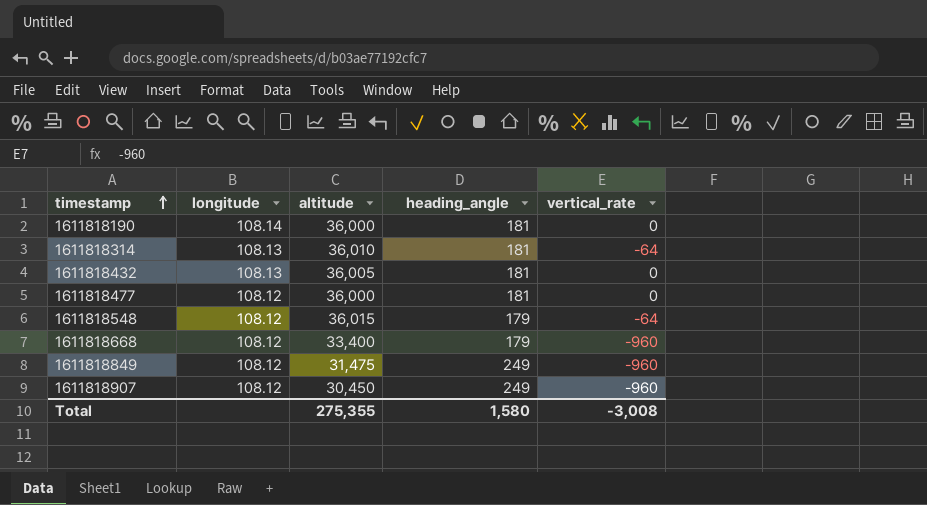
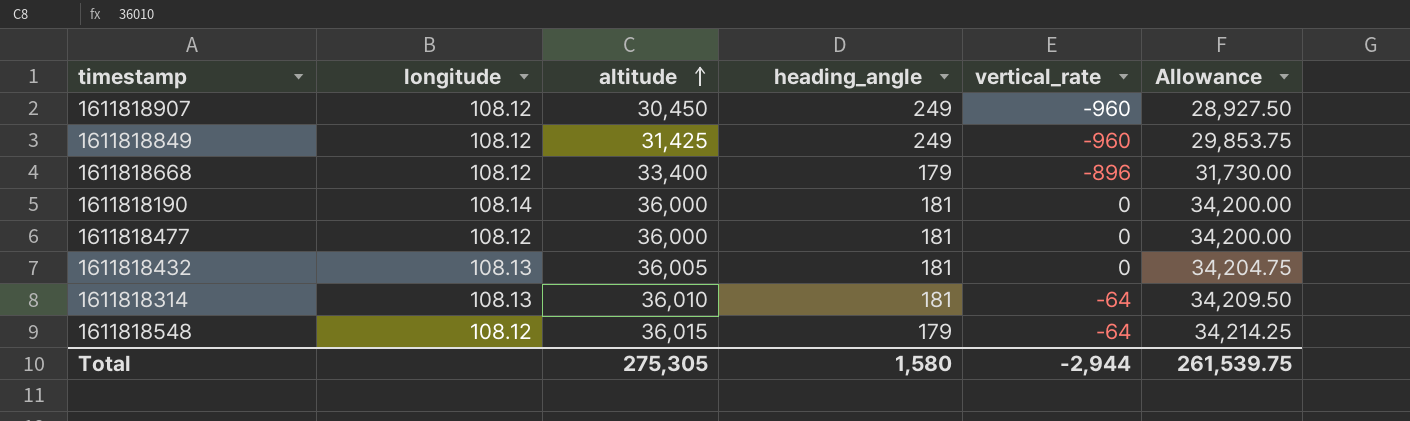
row order: timestamp ascending -> altitude ascending
column Allowance | formula: none -> [altitude] * 0.95
1611818849 | altitude: 31,475 -> 31,425
1611818668 | vertical_rate: -960 -> -896
Total | altitude: 275,355 -> 275,305
Total | vertical_rate: -3,008 -> -2,944

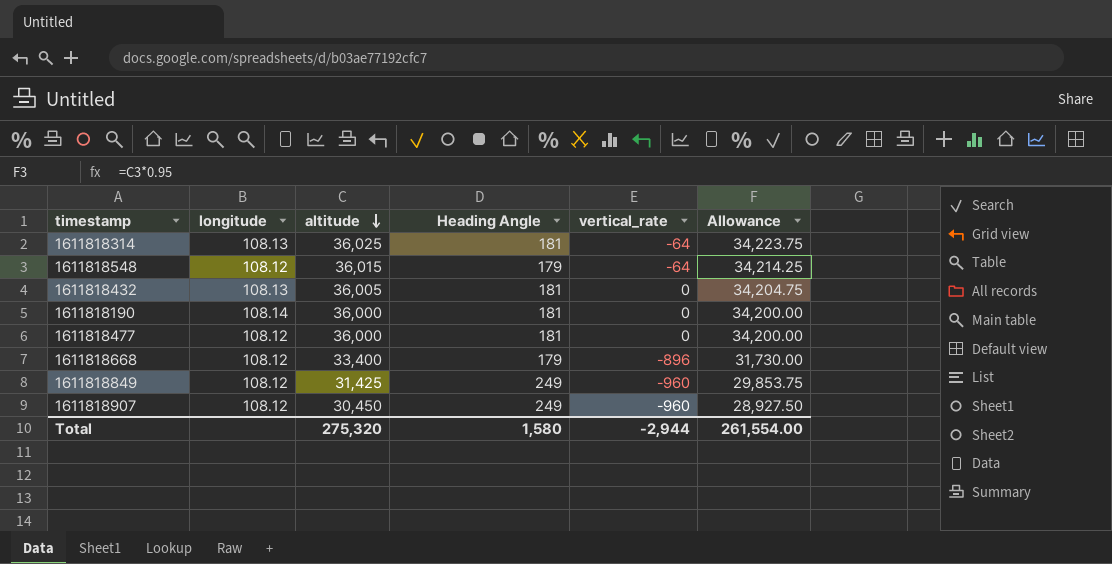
row order: altitude ascending -> altitude descending
column name: heading_angle -> Heading Angle
1611818314 | altitude: 36,010 -> 36,025
1611818314 | Allowance: 34,209.50 -> 34,223.75
Total | altitude: 275,305 -> 275,320
Total | Allowance: 261,539.75 -> 261,554.00

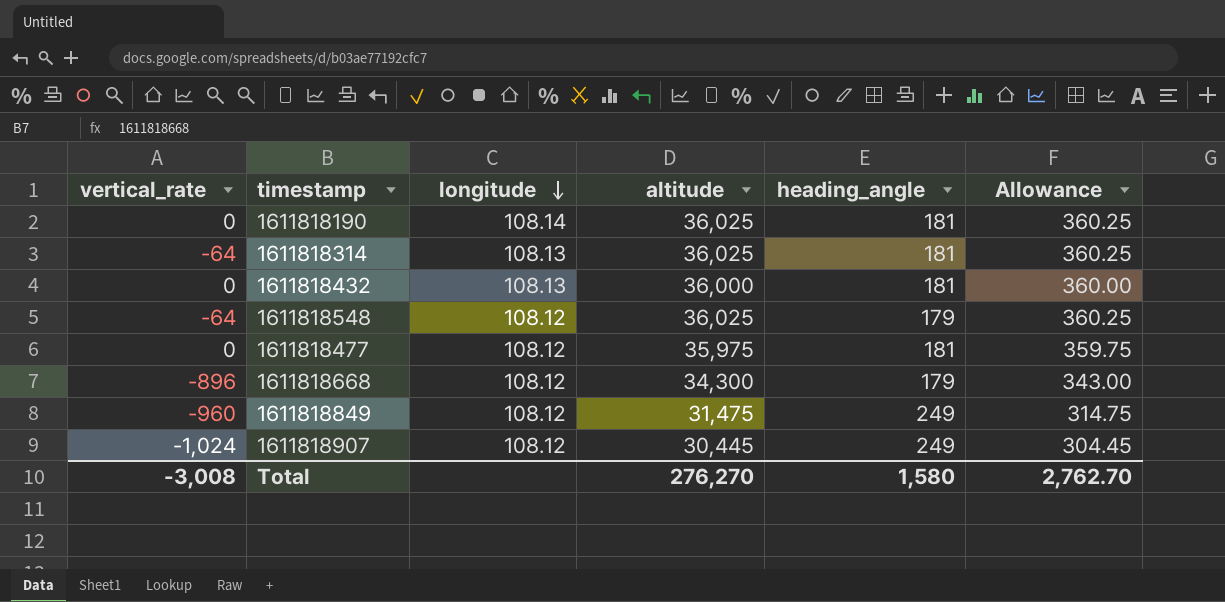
row order: altitude descending -> longitude descending
column vertical_rate | position: 5 -> 1
column name: Heading Angle -> heading_angle
column Allowance | formula: [altitude] * 0.95 -> [altitude] * 0.01
1611818190 | altitude: 36,000 -> 36,025
1611818432 | altitude: 36,005 -> 36,000
1611818548 | altitude: 36,015 -> 36,025
1611818477 | altitude: 36,000 -> 35,975
1611818668 | altitude: 33,400 -> 34,300
1611818849 | altitude: 31,425 -> 31,475
1611818907 | vertical_rate: -960 -> -1,024
1611818907 | altitude: 30,450 -> 30,445
Total | vertical_rate: -2,944 -> -3,008
Total | altitude: 275,320 -> 276,270
Total | Allowance: 261,554.00 -> 2,762.70

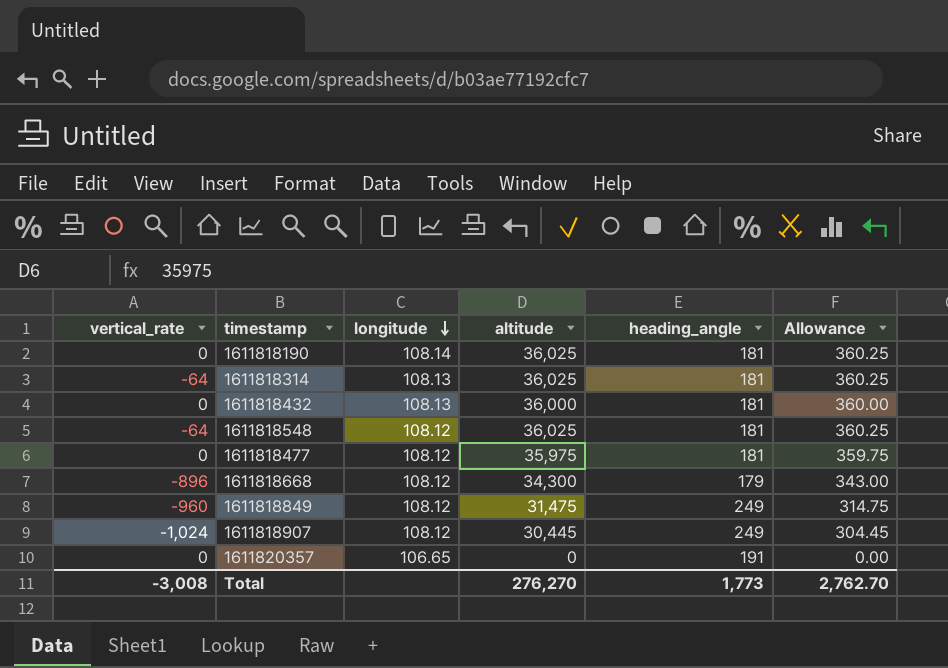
1611818548 | heading_angle: 179 -> 181
row 1611820357: none -> 0 | 106.65 | 0 | 191 | 0.00
Total | heading_angle: 1,580 -> 1,773

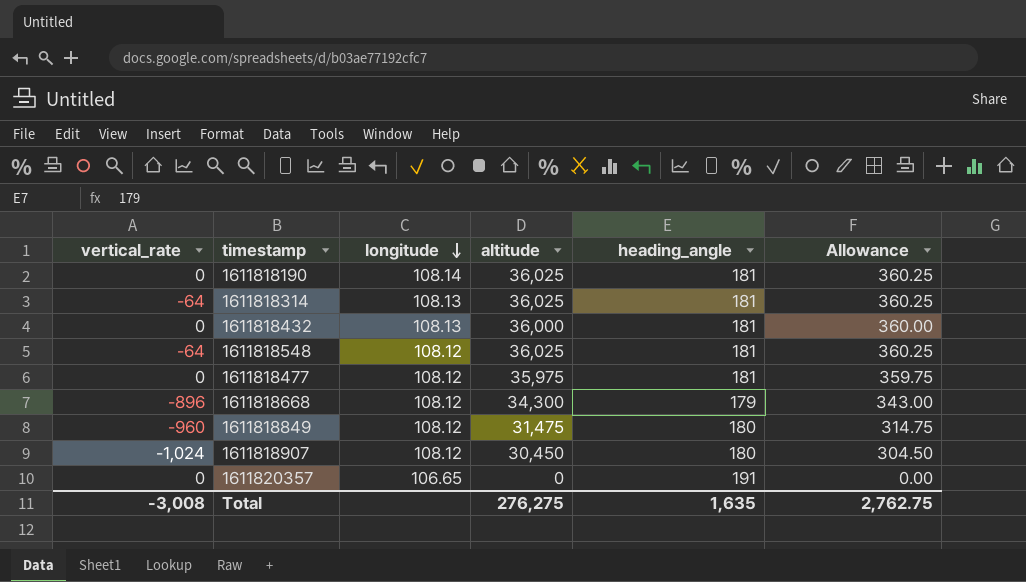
1611818849 | heading_angle: 249 -> 180
1611818907 | altitude: 30,445 -> 30,450
1611818907 | heading_angle: 249 -> 180
1611818907 | Allowance: 304.45 -> 304.50
Total | altitude: 276,270 -> 276,275
Total | heading_angle: 1,773 -> 1,635
Total | Allowance: 2,762.70 -> 2,762.75

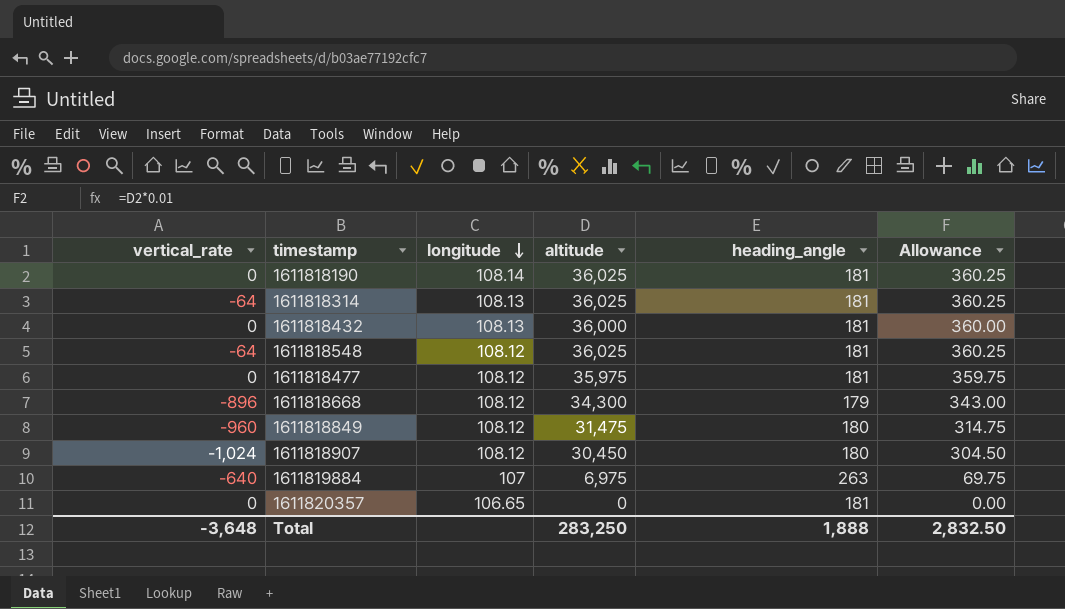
row 1611819884: none -> -640 | 107 | 6,975 | 263 | 69.75
1611820357 | heading_angle: 191 -> 181
Total | vertical_rate: -3,008 -> -3,648
Total | altitude: 276,275 -> 283,250
Total | heading_angle: 1,635 -> 1,888
Total | Allowance: 2,762.75 -> 2,832.50

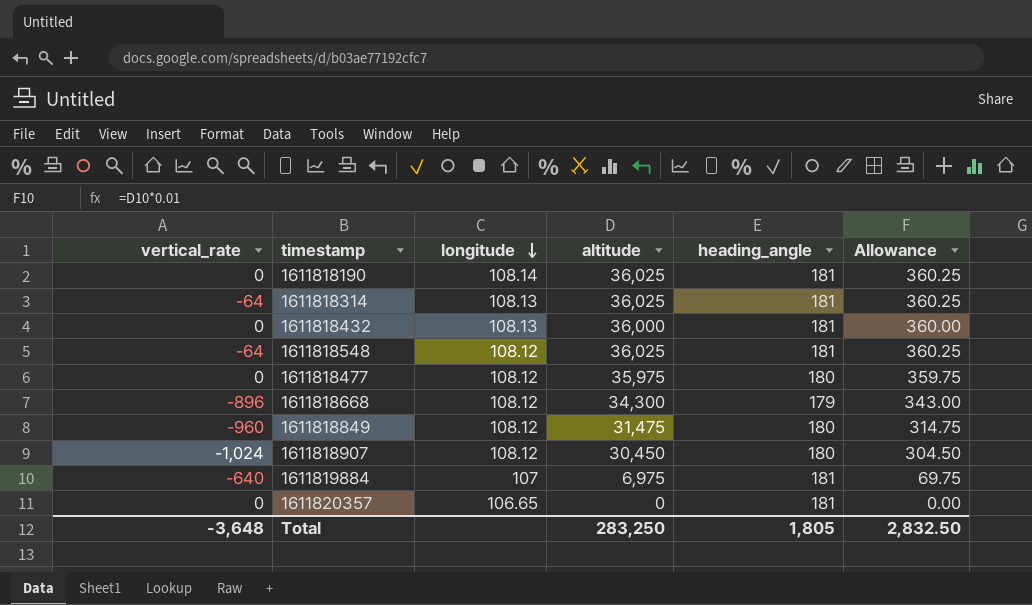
1611818477 | heading_angle: 181 -> 180
1611819884 | heading_angle: 263 -> 181
Total | heading_angle: 1,888 -> 1,805

